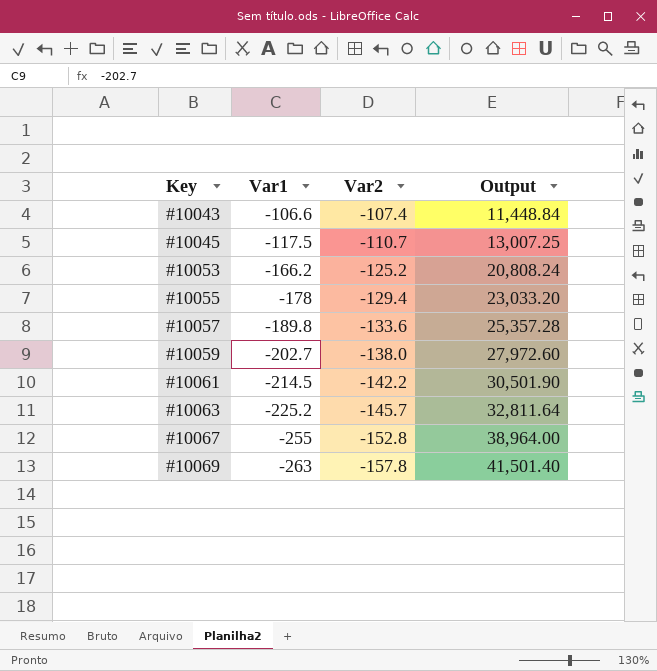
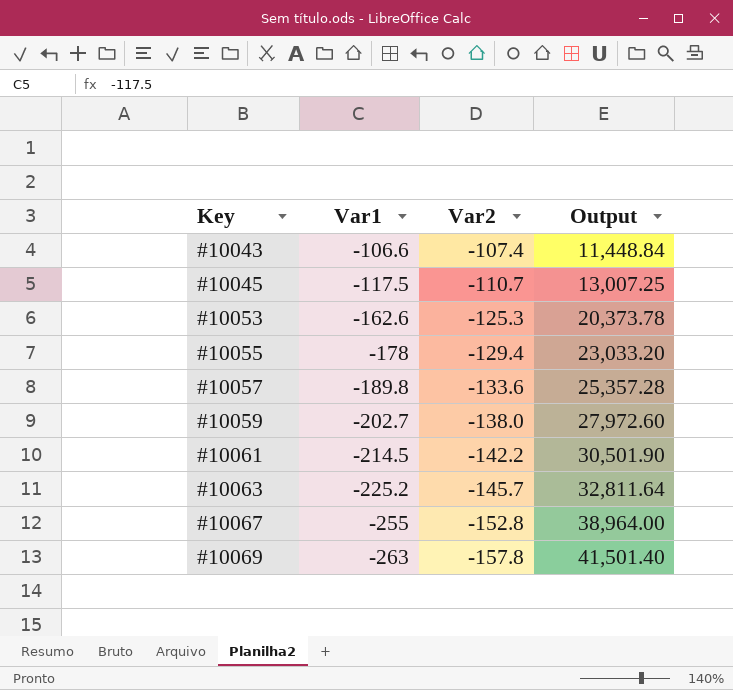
#10053 | Var1: -166.2 -> -162.6
#10053 | Var2: -125.2 -> -125.3
#10053 | Output: 20,808.24 -> 20,373.78

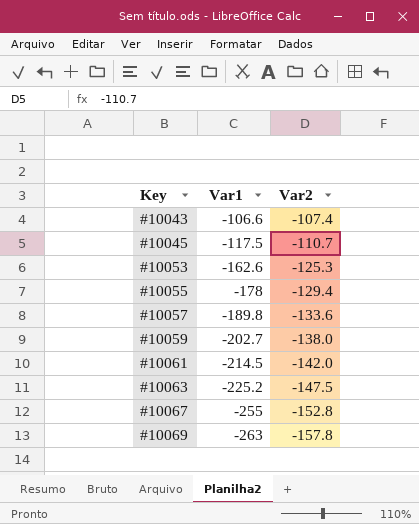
column Output | formula: [Var1] * [Var2] -> none
#10061 | Var2: -142.2 -> -142.0
#10063 | Var2: -145.7 -> -147.5

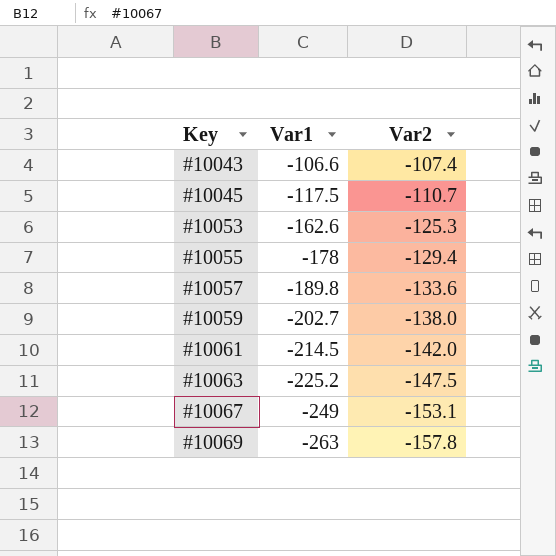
#10067 | Var1: -255 -> -249
#10067 | Var2: -152.8 -> -153.1

